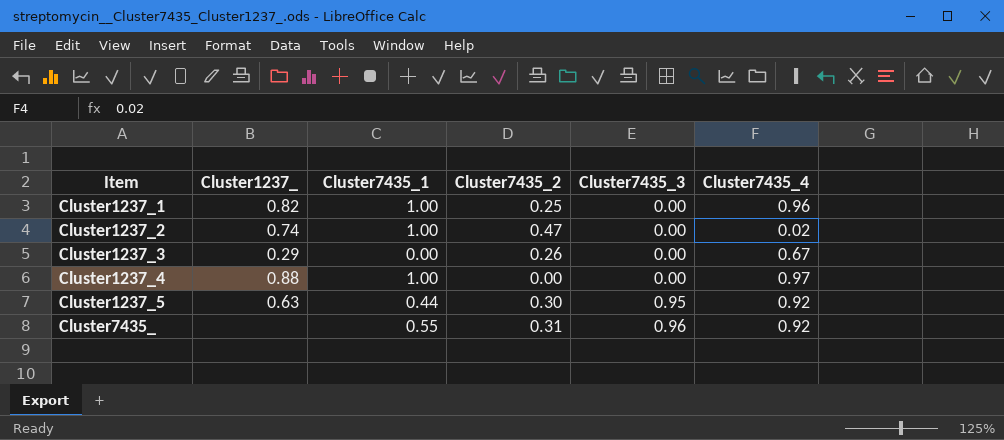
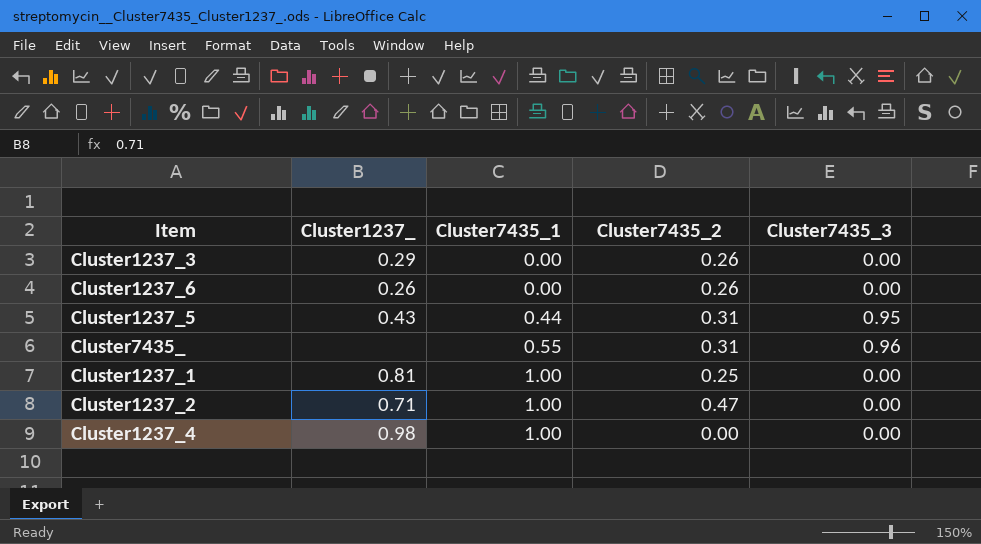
row order: Item ascending -> Cluster7435_1 ascending
column Cluster7435_4 | position: 6 -> none
row Cluster1237_6: none -> 0.26 | 0.00 | 0.26 | 0.00
Cluster1237_5 | Cluster1237_: 0.63 -> 0.43
Cluster1237_5 | Cluster7435_2: 0.30 -> 0.31
Cluster1237_1 | Cluster1237_: 0.82 -> 0.81
Cluster1237_2 | Cluster1237_: 0.74 -> 0.71
Cluster1237_4 | Cluster1237_: 0.88 -> 0.98

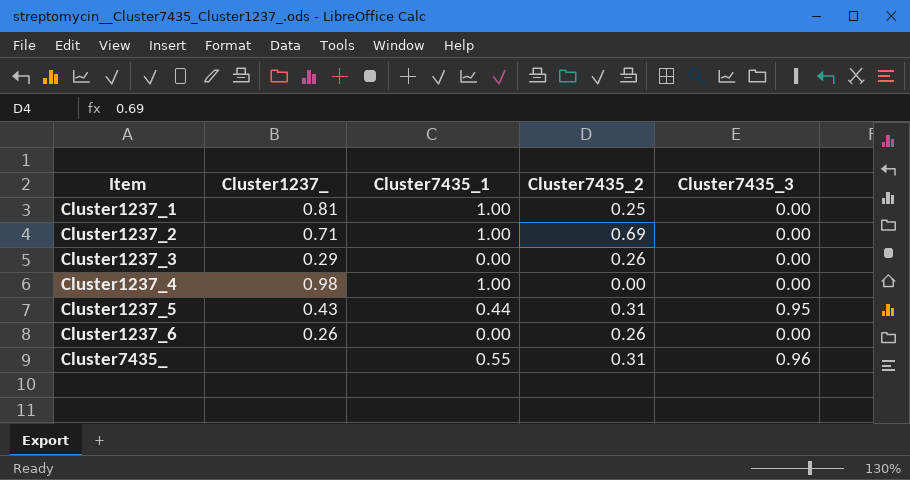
row order: Cluster7435_1 ascending -> Item ascending
Cluster1237_2 | Cluster7435_2: 0.47 -> 0.69

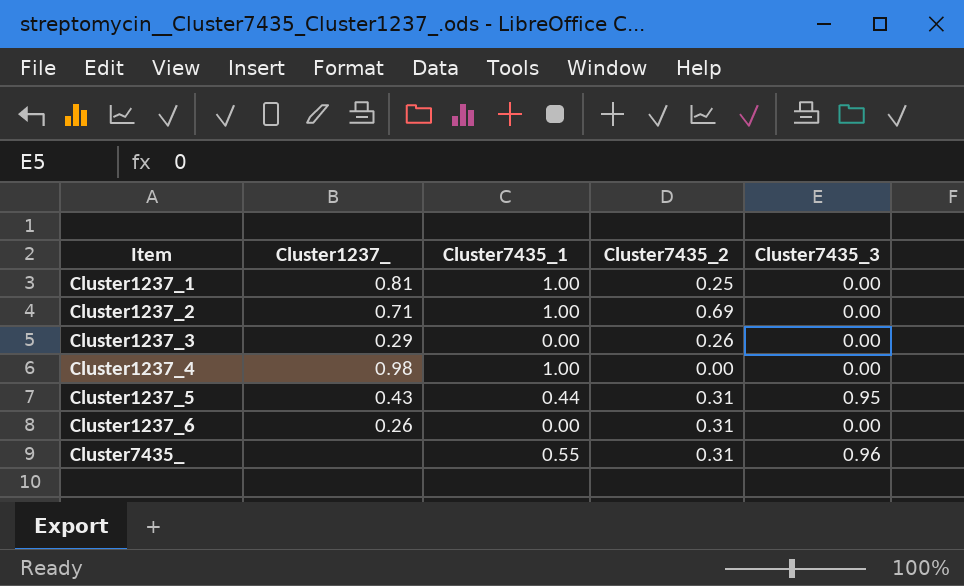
Cluster1237_6 | Cluster7435_2: 0.26 -> 0.31

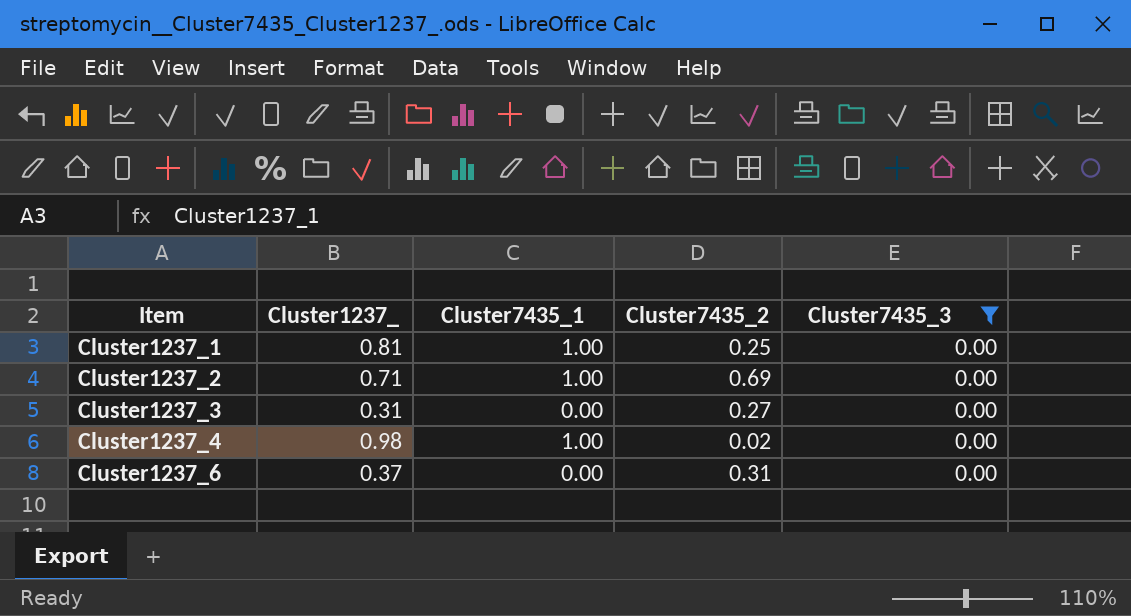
filter: none -> Cluster7435_3 = 0.00
Cluster1237_3 | Cluster1237_: 0.29 -> 0.31
Cluster1237_3 | Cluster7435_2: 0.26 -> 0.27
Cluster1237_4 | Cluster7435_2: 0.00 -> 0.02
Cluster1237_6 | Cluster1237_: 0.26 -> 0.37

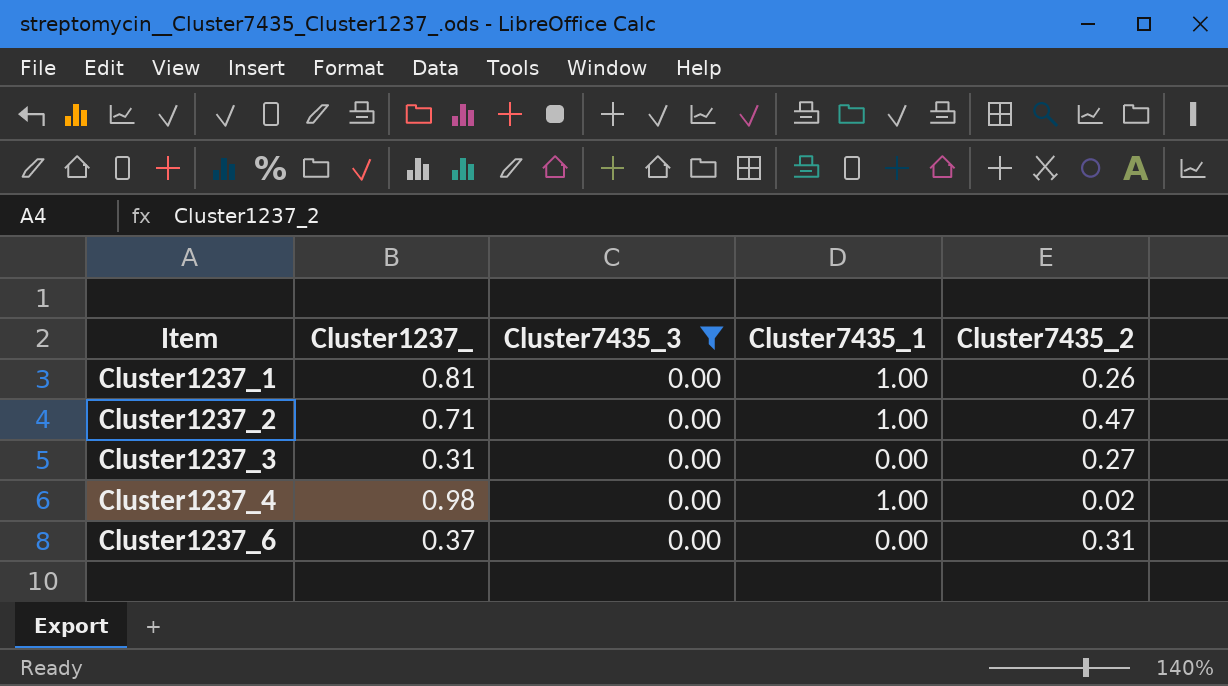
column Cluster7435_3 | position: 5 -> 3
Cluster1237_1 | Cluster7435_2: 0.25 -> 0.26
Cluster1237_2 | Cluster7435_2: 0.69 -> 0.47

